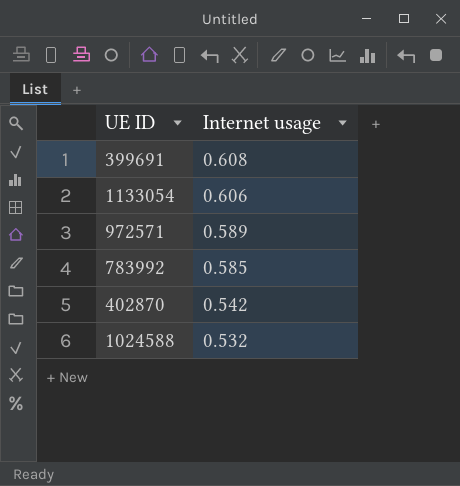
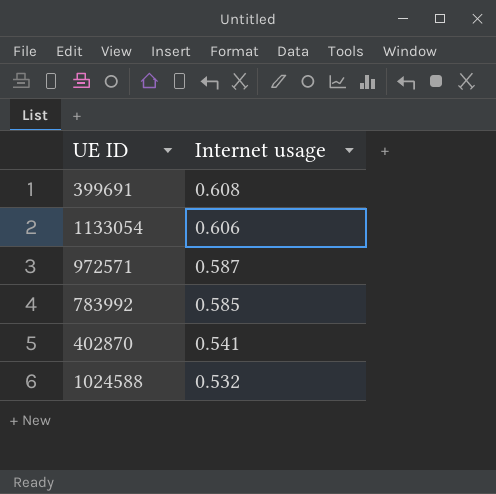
972571 | Internet usage: 0.589 -> 0.587
402870 | Internet usage: 0.542 -> 0.541

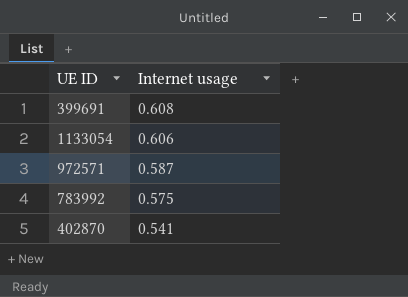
row 1024588: 0.532 -> none
783992 | Internet usage: 0.585 -> 0.575

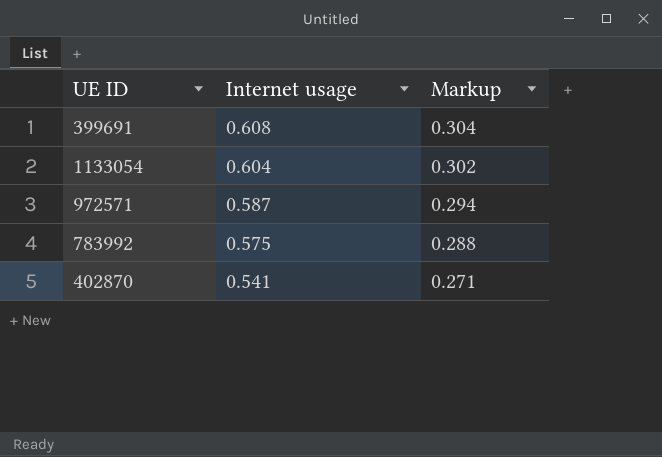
column Markup | formula: none -> [Internet usage] * 0.5
1133054 | Internet usage: 0.606 -> 0.604

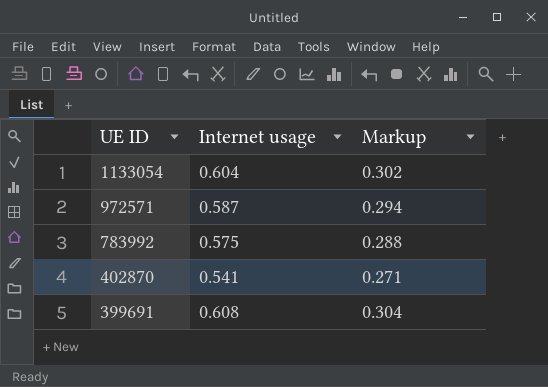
row order: Internet usage descending -> UE ID descending

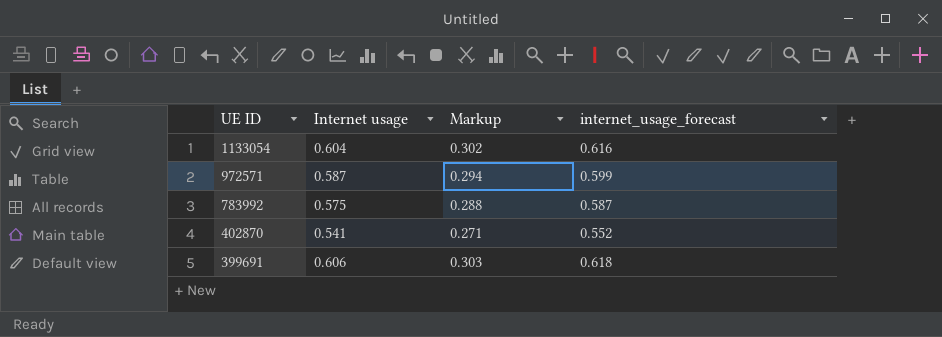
column internet_usage_forecast | formula: none -> [Internet usage] * 1.02
399691 | Internet usage: 0.608 -> 0.606
399691 | Markup: 0.304 -> 0.303

